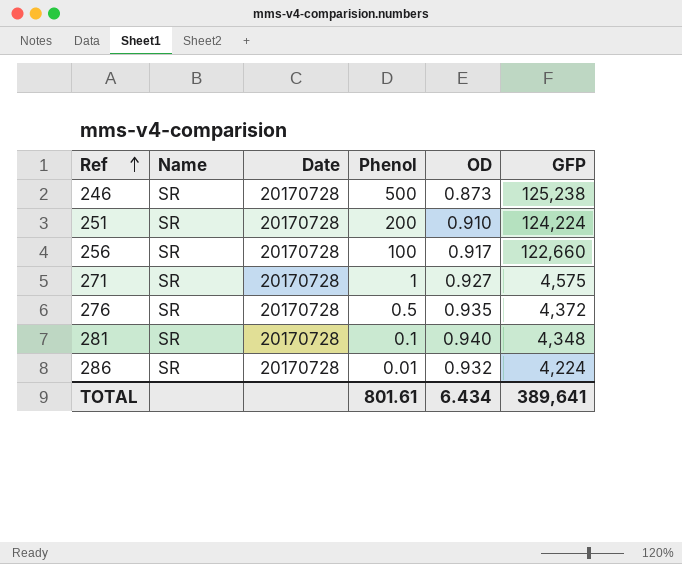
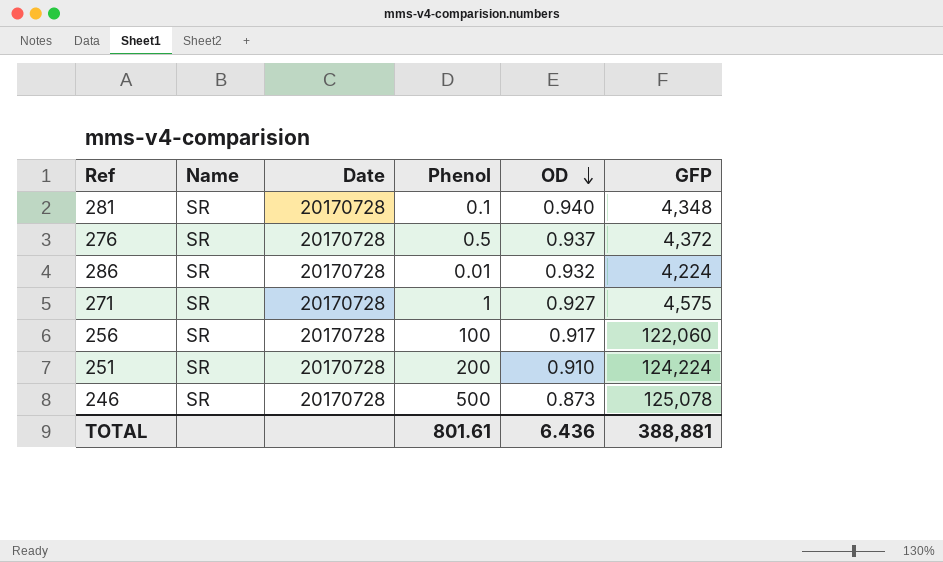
row order: Ref ascending -> OD descending
276 | OD: 0.935 -> 0.937
256 | GFP: 122,660 -> 122,060
246 | GFP: 125,238 -> 125,078
TOTAL | OD: 6.434 -> 6.436
TOTAL | GFP: 389,641 -> 388,881

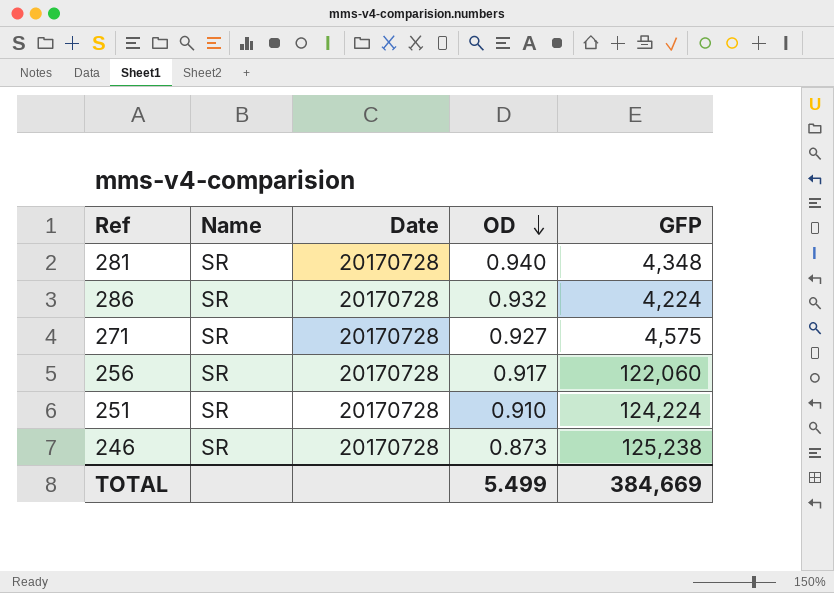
column Phenol | position: 4 -> none
row 276: SR | 20170728 | 0.5 | 0.937 | 4,372 -> none
246 | GFP: 125,078 -> 125,238
TOTAL | OD: 6.436 -> 5.499
TOTAL | GFP: 388,881 -> 384,669

